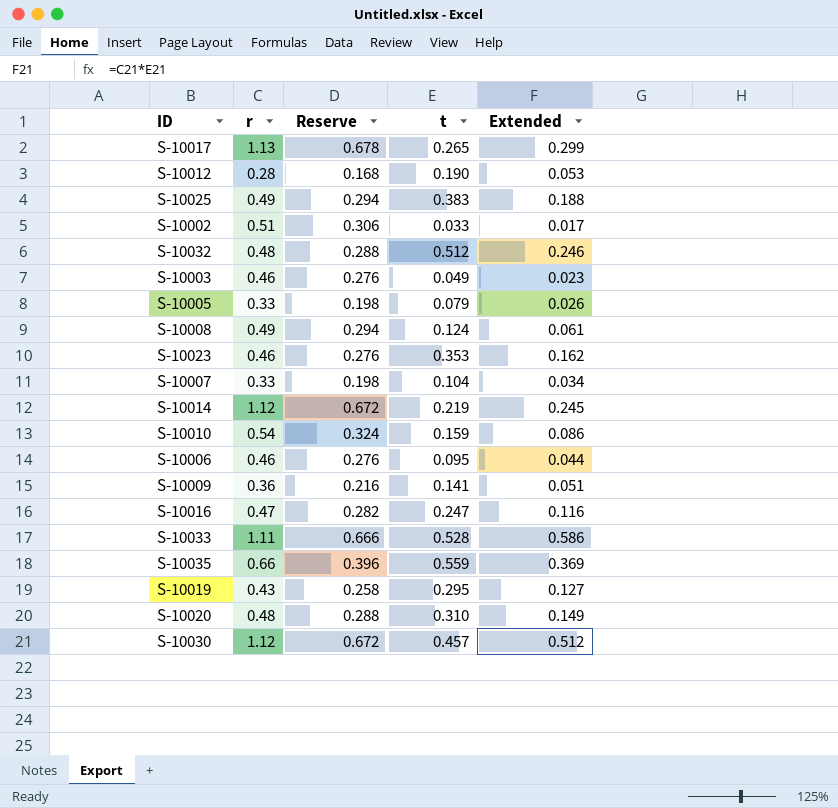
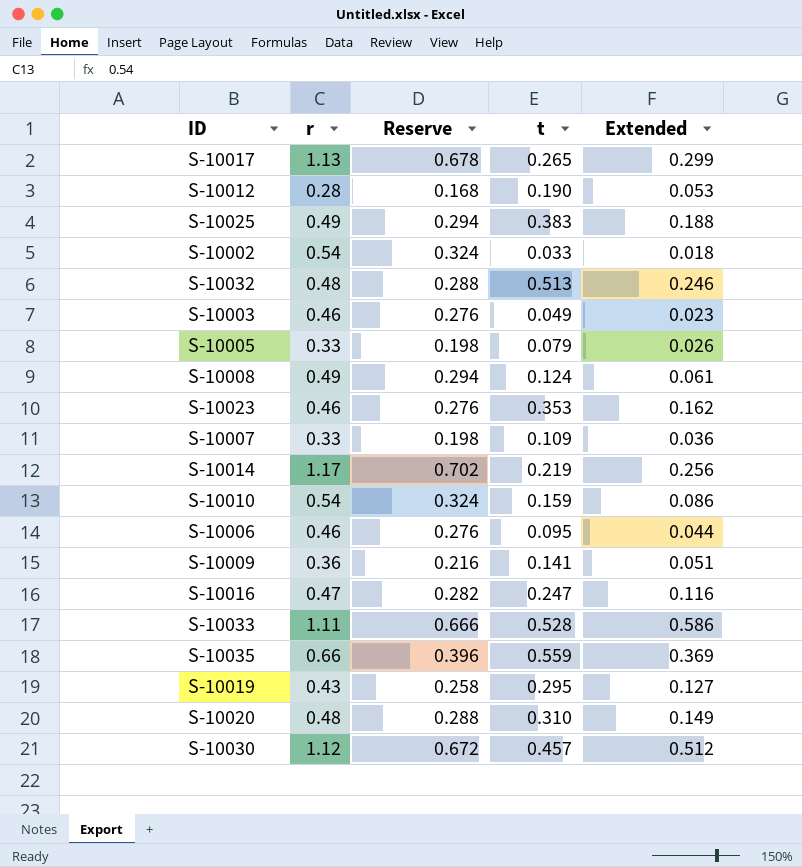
S-10002 | r: 0.51 -> 0.54
S-10002 | Reserve: 0.306 -> 0.324
S-10002 | Extended: 0.017 -> 0.018
S-10032 | t: 0.512 -> 0.513
S-10007 | t: 0.104 -> 0.109
S-10007 | Extended: 0.034 -> 0.036
S-10014 | r: 1.12 -> 1.17
S-10014 | Reserve: 0.672 -> 0.702
S-10014 | Extended: 0.245 -> 0.256

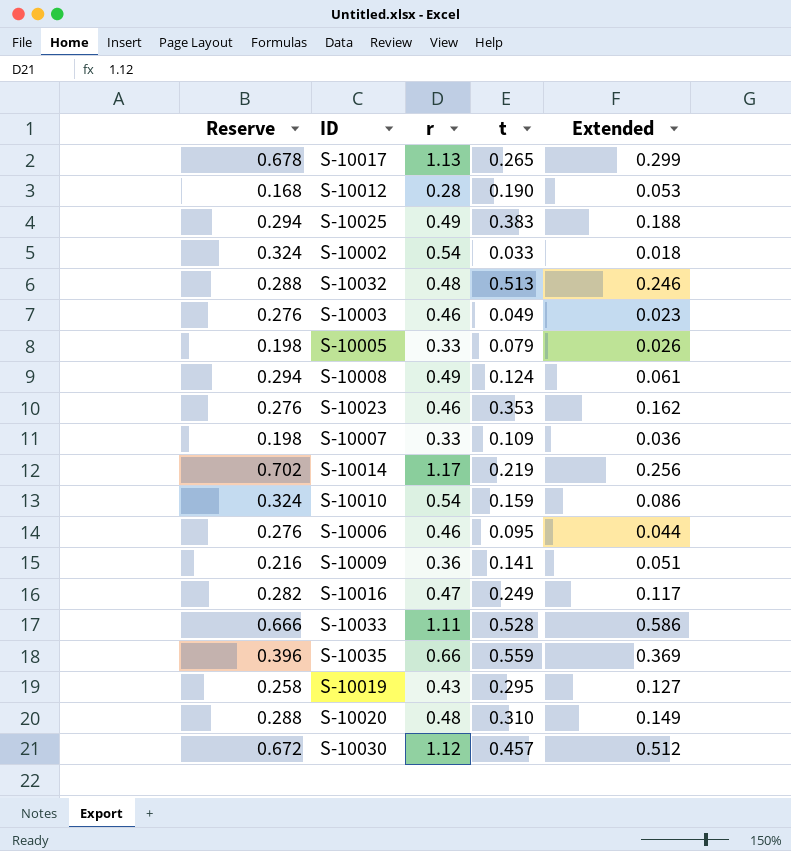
column Reserve | position: 3 -> 1
S-10016 | t: 0.247 -> 0.249
S-10016 | Extended: 0.116 -> 0.117

